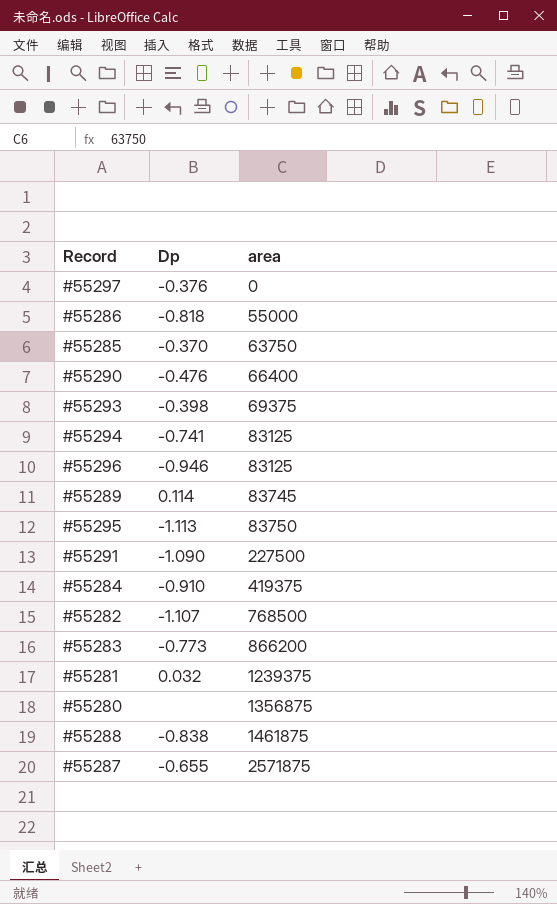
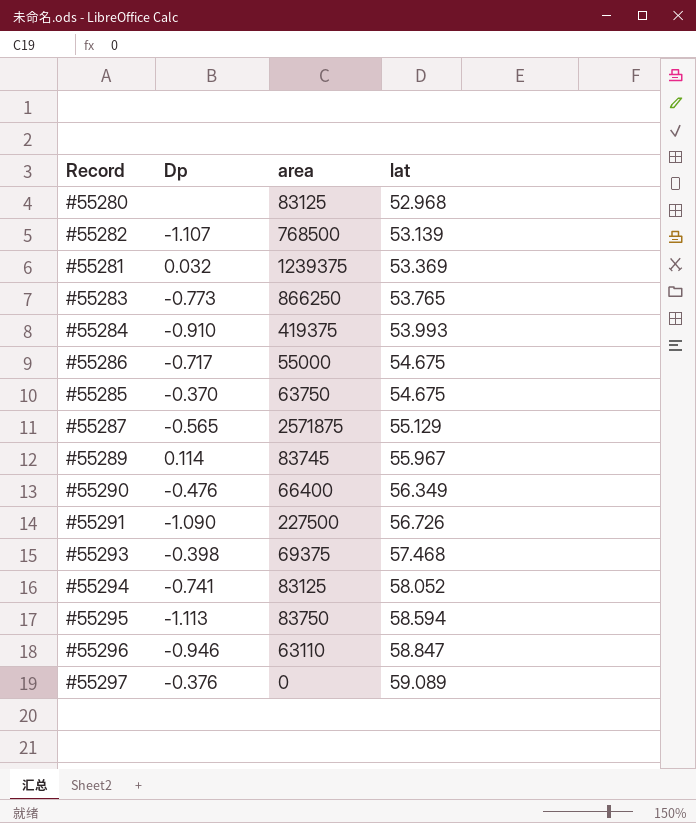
row order: area ascending -> lat ascending
column lat | position: none -> 4
row #55288: -0.838 | 1461875 -> none
#55280 | area: 1356875 -> 83125
#55283 | area: 866200 -> 866250
#55286 | Dp: -0.818 -> -0.717
#55287 | Dp: -0.655 -> -0.565
#55296 | area: 83125 -> 63110

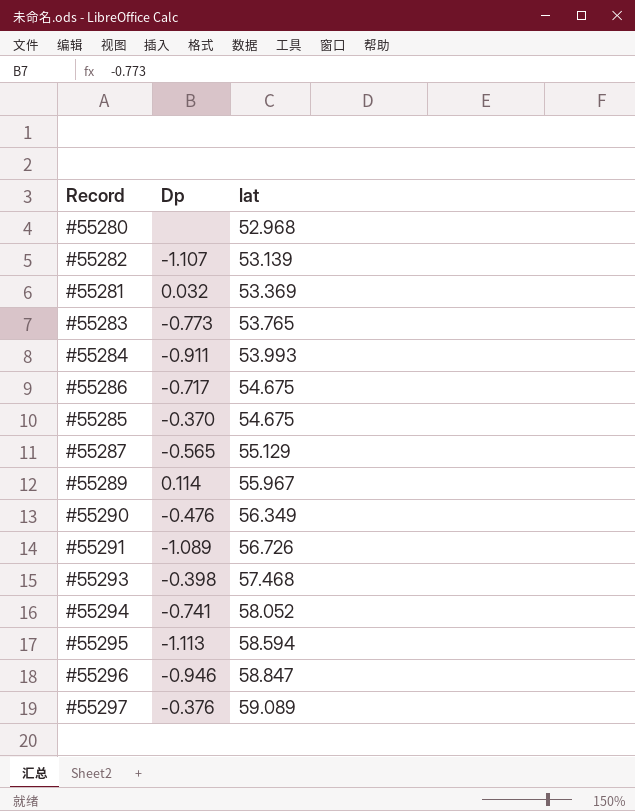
column area | position: 3 -> none
#55284 | Dp: -0.910 -> -0.911
#55291 | Dp: -1.090 -> -1.089

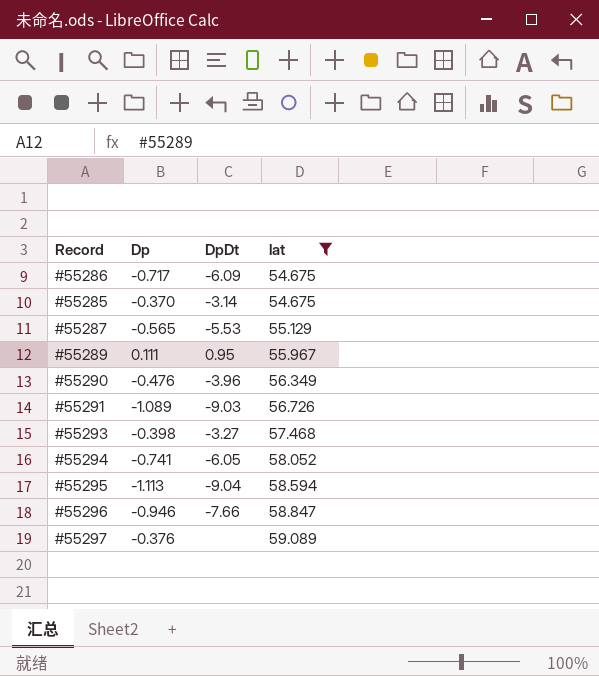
filter: none -> lat >= 54.675
column DpDt | position: none -> 3
#55289 | Dp: 0.114 -> 0.111

